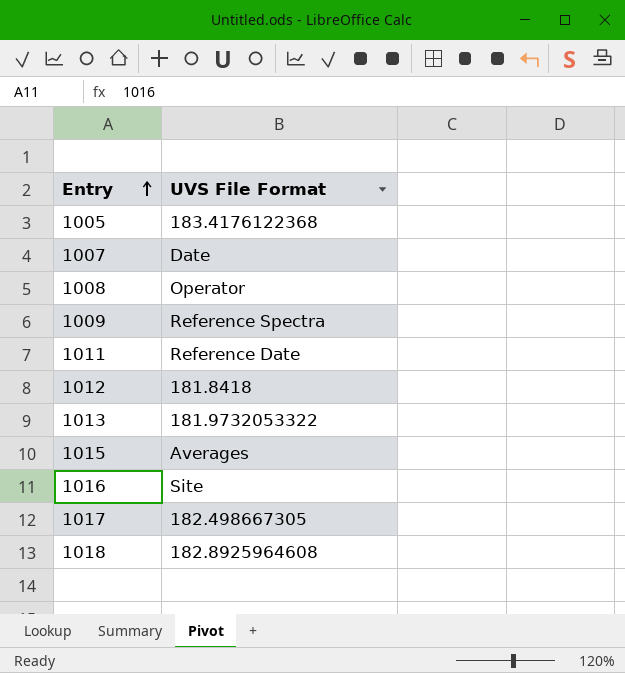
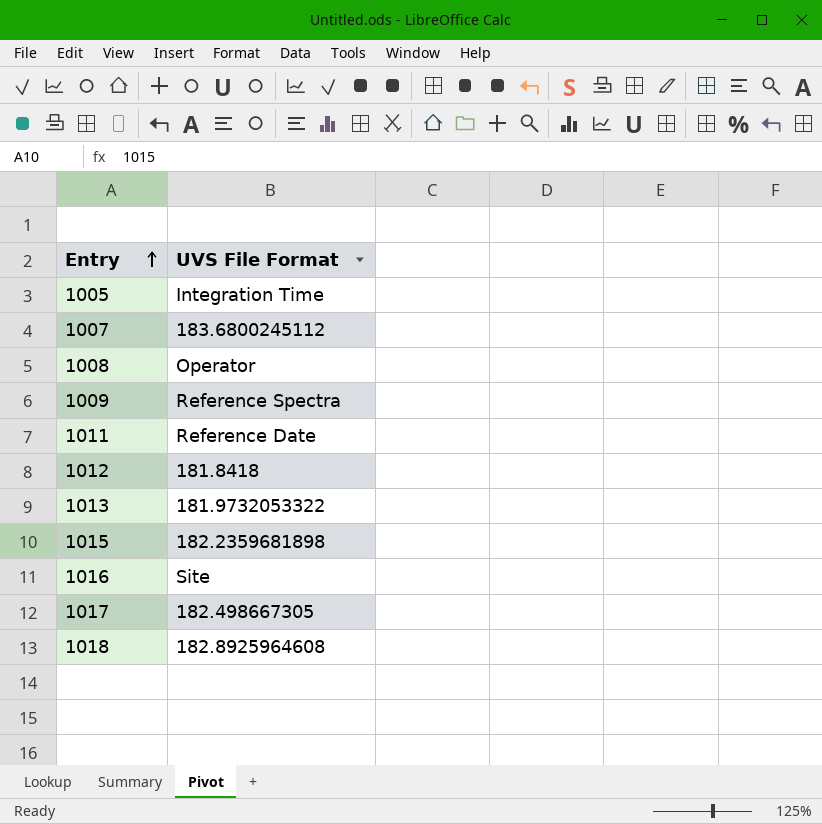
1005 | UVS File Format: 183.4176122368 -> Integration Time
1007 | UVS File Format: Date -> 183.6800245112
1015 | UVS File Format: Averages -> 182.2359681898

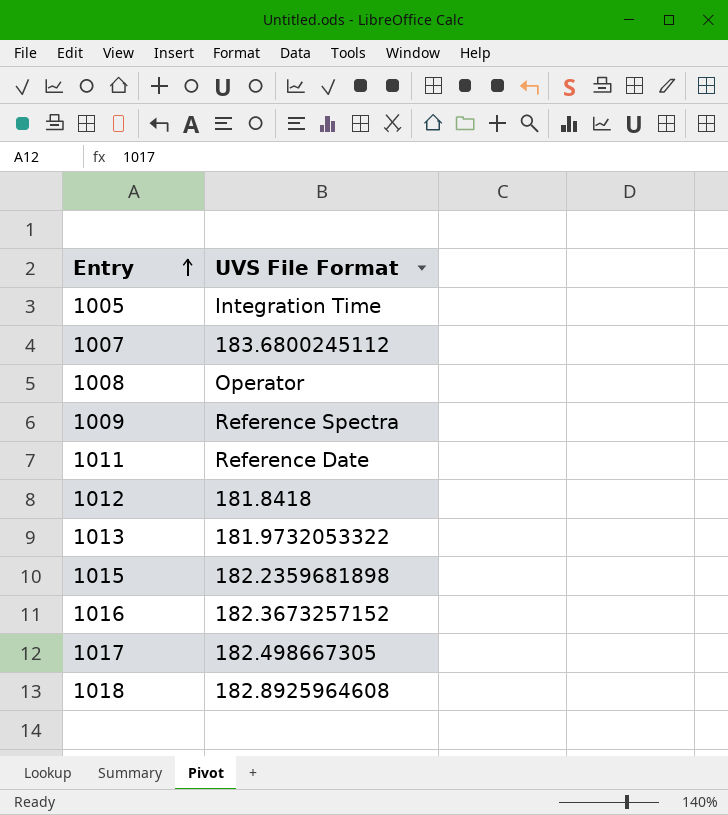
1016 | UVS File Format: Site -> 182.3673257152

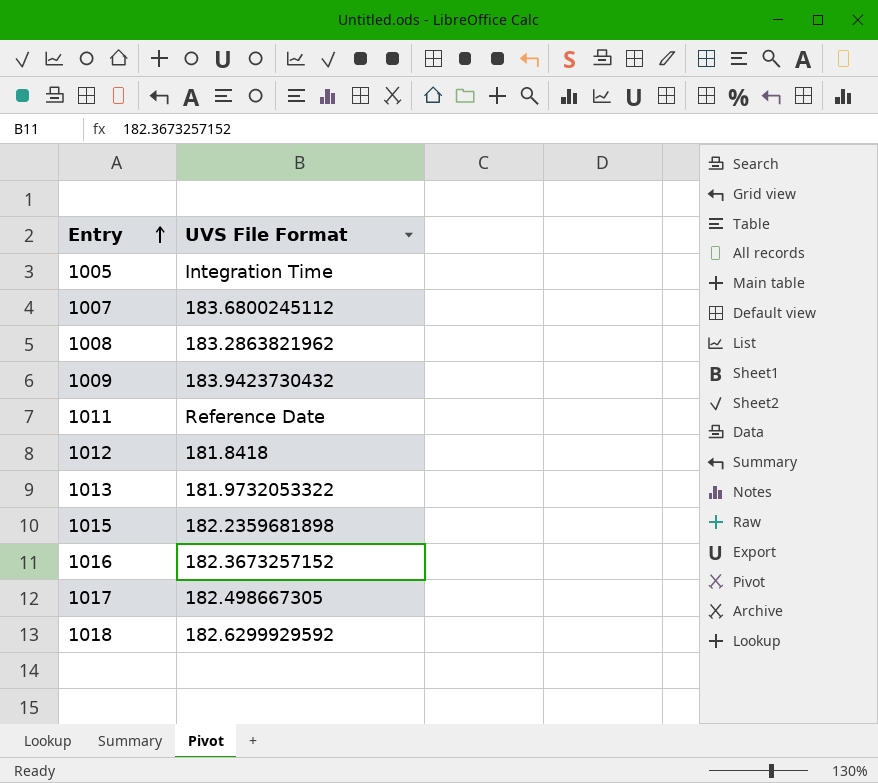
1008 | UVS File Format: Operator -> 183.2863821962
1009 | UVS File Format: Reference Spectra -> 183.9423730432
1018 | UVS File Format: 182.8925964608 -> 182.6299929592

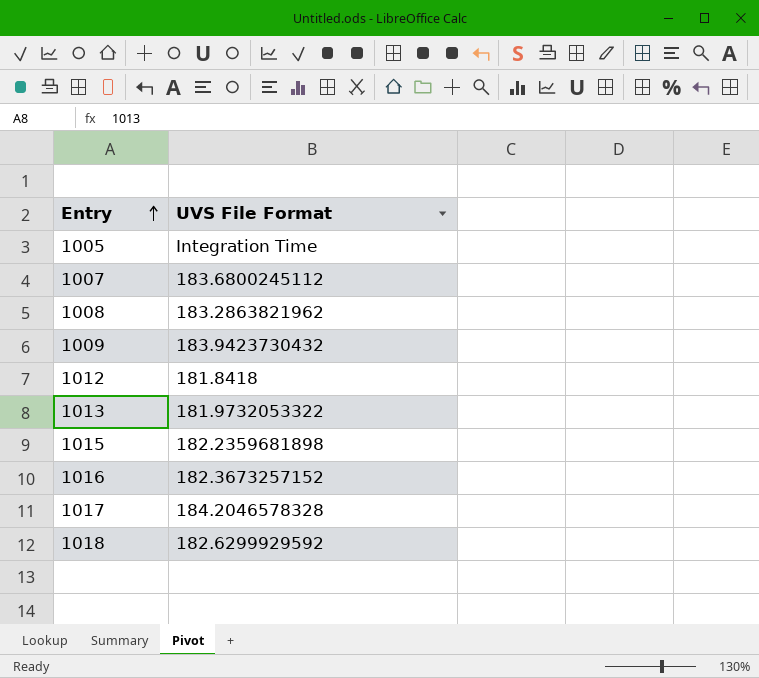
row 1011: Reference Date -> none
1017 | UVS File Format: 182.498667305 -> 184.2046578328

